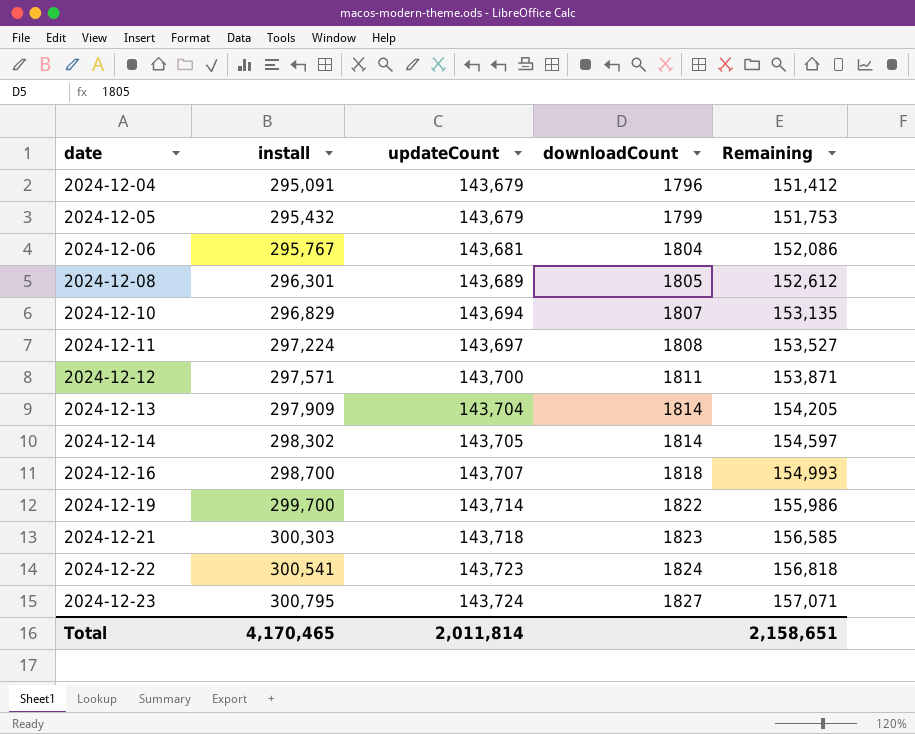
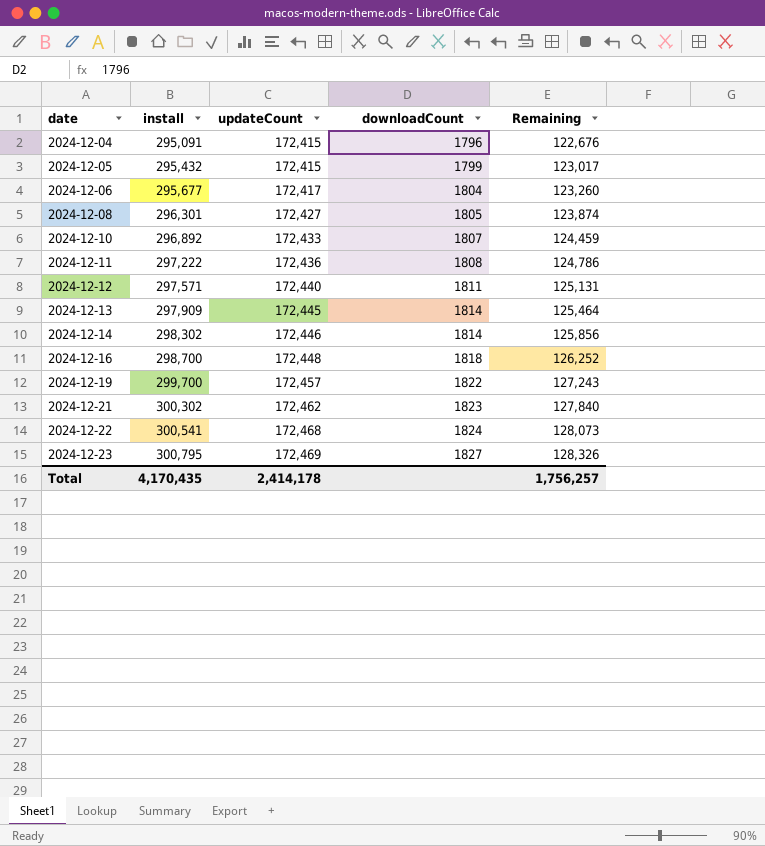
2024-12-04 | updateCount: 143,679 -> 172,415
2024-12-04 | Remaining: 151,412 -> 122,676
2024-12-05 | updateCount: 143,679 -> 172,415
2024-12-05 | Remaining: 151,753 -> 123,017
2024-12-06 | install: 295,767 -> 295,677
2024-12-06 | updateCount: 143,681 -> 172,417
2024-12-06 | Remaining: 152,086 -> 123,260
2024-12-08 | updateCount: 143,689 -> 172,427
2024-12-08 | Remaining: 152,612 -> 123,874
2024-12-10 | install: 296,829 -> 296,892
2024-12-10 | updateCount: 143,694 -> 172,433
2024-12-10 | Remaining: 153,135 -> 124,459
2024-12-11 | install: 297,224 -> 297,222
2024-12-11 | updateCount: 143,697 -> 172,436
2024-12-11 | Remaining: 153,527 -> 124,786
2024-12-12 | updateCount: 143,700 -> 172,440
2024-12-12 | Remaining: 153,871 -> 125,131
2024-12-13 | updateCount: 143,704 -> 172,445
2024-12-13 | Remaining: 154,205 -> 125,464
2024-12-14 | updateCount: 143,705 -> 172,446
2024-12-14 | Remaining: 154,597 -> 125,856
2024-12-16 | updateCount: 143,707 -> 172,448
2024-12-16 | Remaining: 154,993 -> 126,252
2024-12-19 | updateCount: 143,714 -> 172,457
2024-12-19 | Remaining: 155,986 -> 127,243
2024-12-21 | install: 300,303 -> 300,302
2024-12-21 | updateCount: 143,718 -> 172,462
2024-12-21 | Remaining: 156,585 -> 127,840
2024-12-22 | updateCount: 143,723 -> 172,468
2024-12-22 | Remaining: 156,818 -> 128,073
2024-12-23 | updateCount: 143,724 -> 172,469
2024-12-23 | Remaining: 157,071 -> 128,326
Total | install: 4,170,465 -> 4,170,435
Total | updateCount: 2,011,814 -> 2,414,178
Total | Remaining: 2,158,651 -> 1,756,257

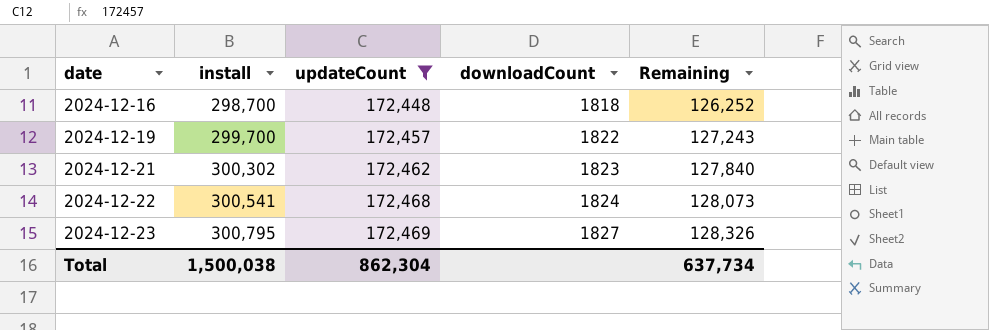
filter: none -> updateCount >= 172,448
Total | install: 4,170,435 -> 1,500,038
Total | updateCount: 2,414,178 -> 862,304
Total | Remaining: 1,756,257 -> 637,734

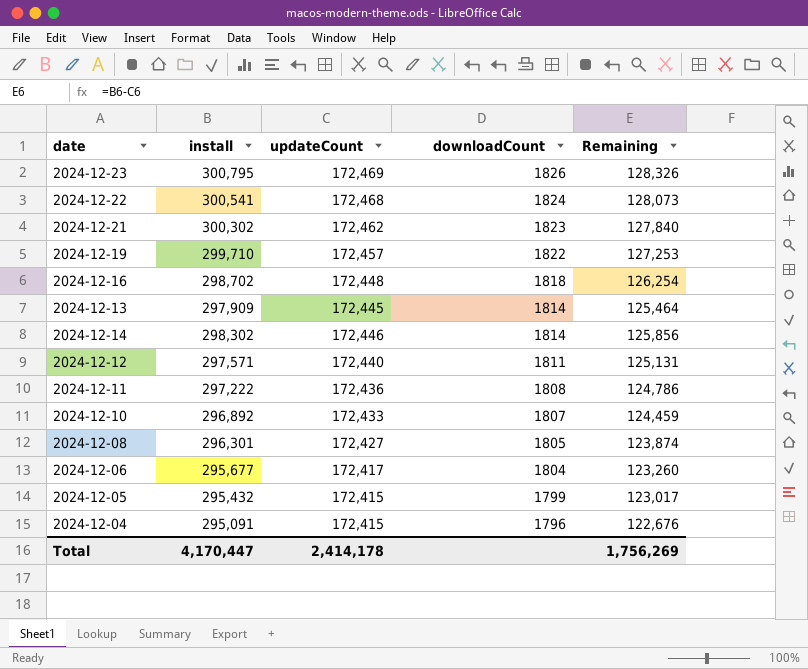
filter: updateCount >= 172,448 -> none
row order: date ascending -> downloadCount descending
2024-12-23 | downloadCount: 1827 -> 1826
2024-12-19 | install: 299,700 -> 299,710
2024-12-19 | Remaining: 127,243 -> 127,253
2024-12-16 | install: 298,700 -> 298,702
2024-12-16 | Remaining: 126,252 -> 126,254
Total | install: 1,500,038 -> 4,170,447
Total | updateCount: 862,304 -> 2,414,178
Total | Remaining: 637,734 -> 1,756,269

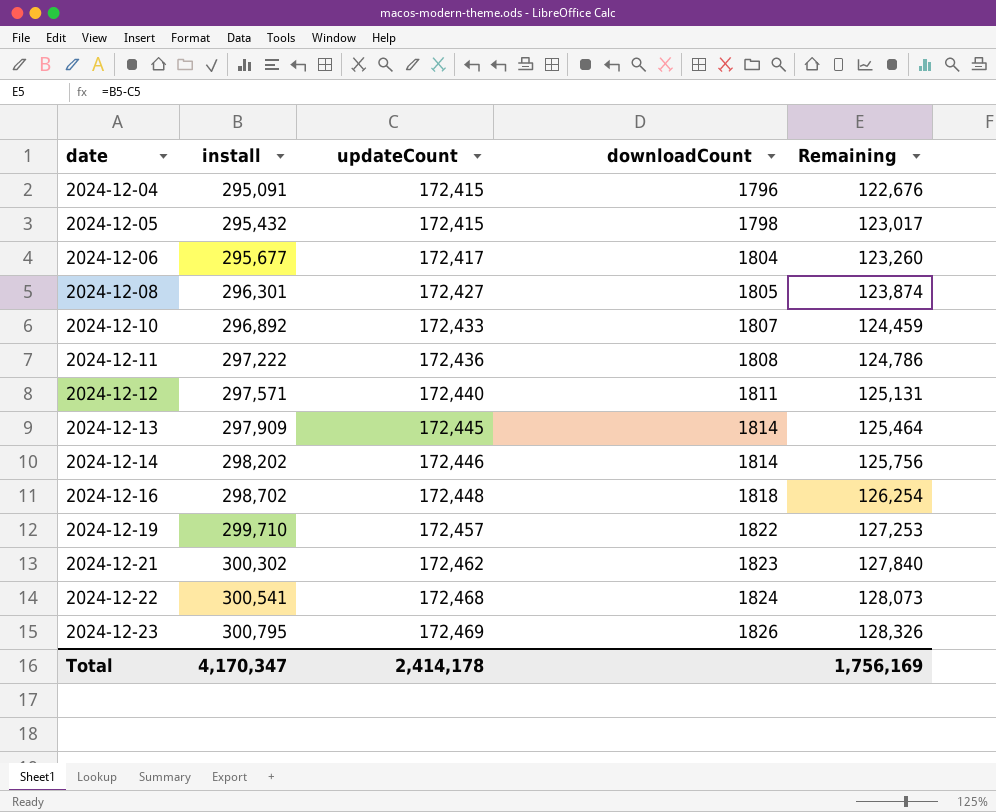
row order: downloadCount descending -> date ascending
2024-12-05 | downloadCount: 1799 -> 1798
2024-12-14 | install: 298,302 -> 298,202
2024-12-14 | Remaining: 125,856 -> 125,756
Total | install: 4,170,447 -> 4,170,347
Total | Remaining: 1,756,269 -> 1,756,169

